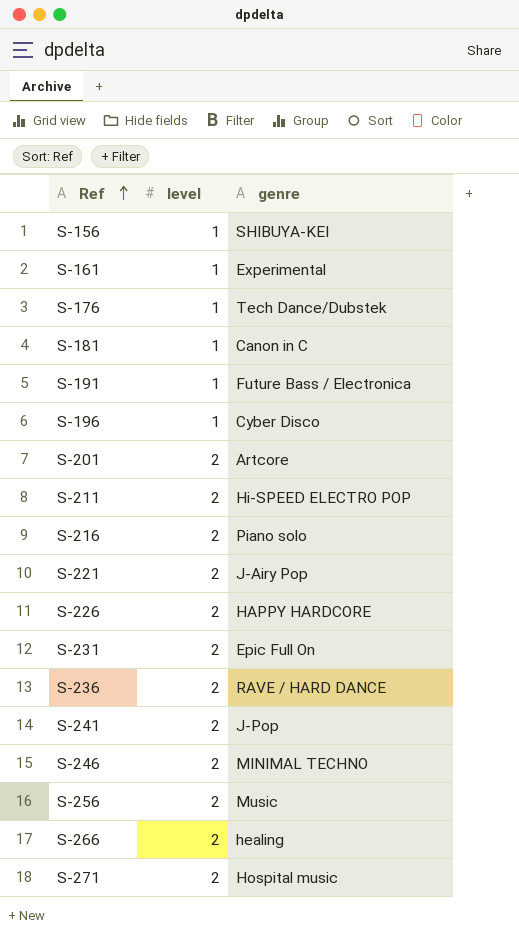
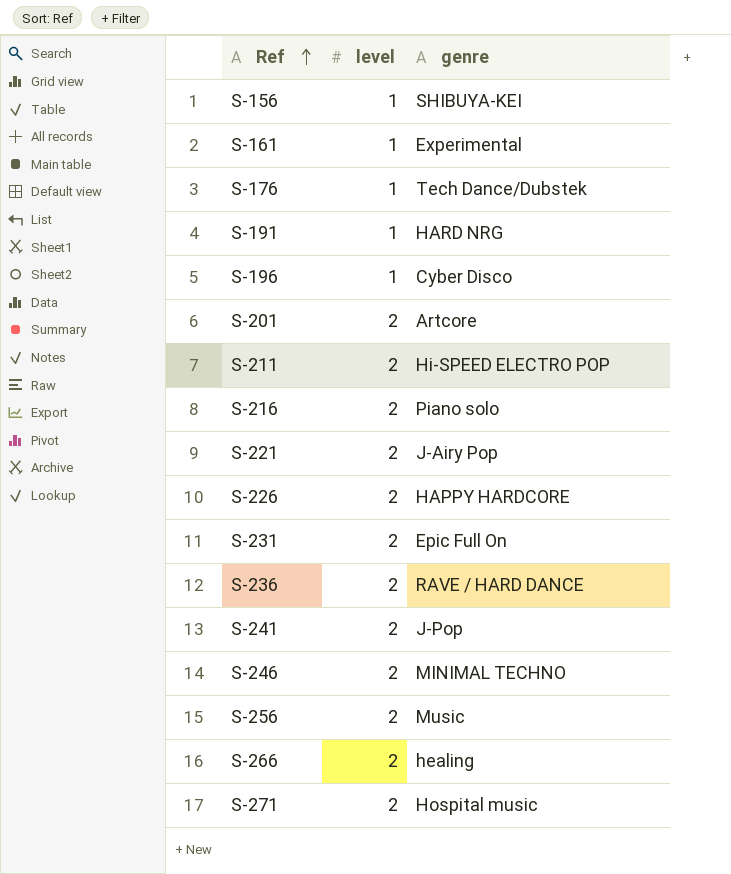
row S-181: 1 | Canon in C -> none
S-191 | genre: Future Bass / Electronica -> HARD NRG

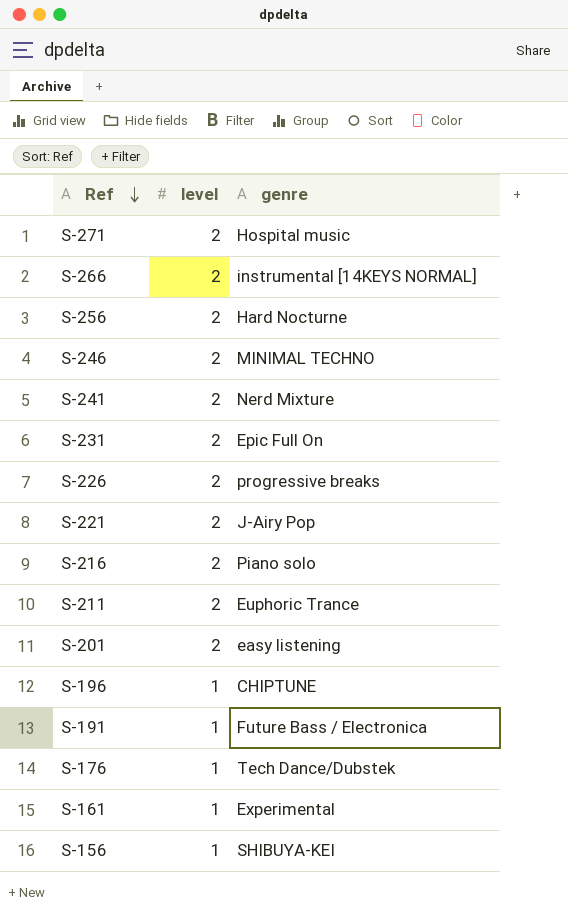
row order: Ref ascending -> Ref descending
row S-236: 2 | RAVE / HARD DANCE -> none
S-266 | genre: healing -> instrumental [14KEYS NORMAL]
S-256 | genre: Music -> Hard Nocturne
S-241 | genre: J-Pop -> Nerd Mixture
S-226 | genre: HAPPY HARDCORE -> progressive breaks
S-211 | genre: Hi-SPEED ELECTRO POP -> Euphoric Trance
S-201 | genre: Artcore -> easy listening
S-196 | genre: Cyber Disco -> CHIPTUNE
S-191 | genre: HARD NRG -> Future Bass / Electronica

